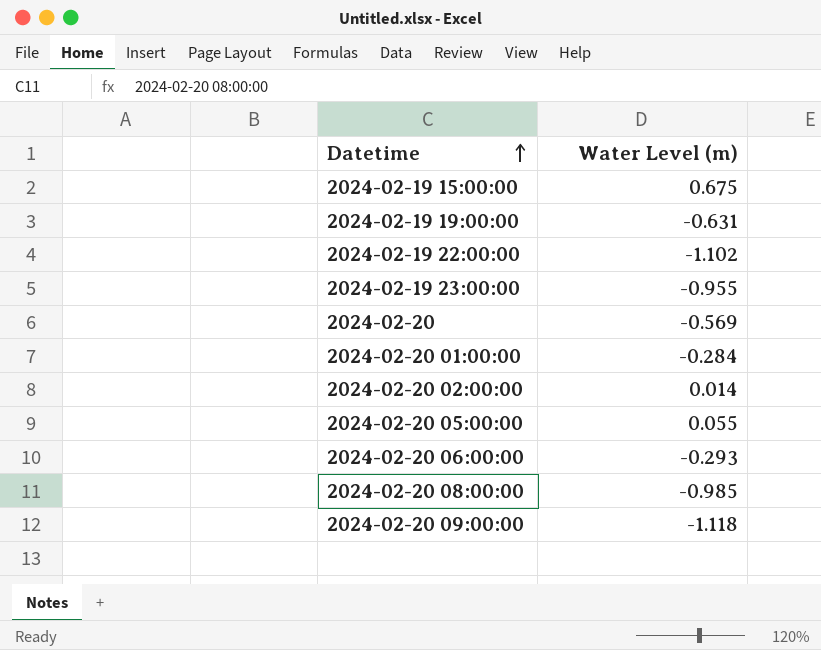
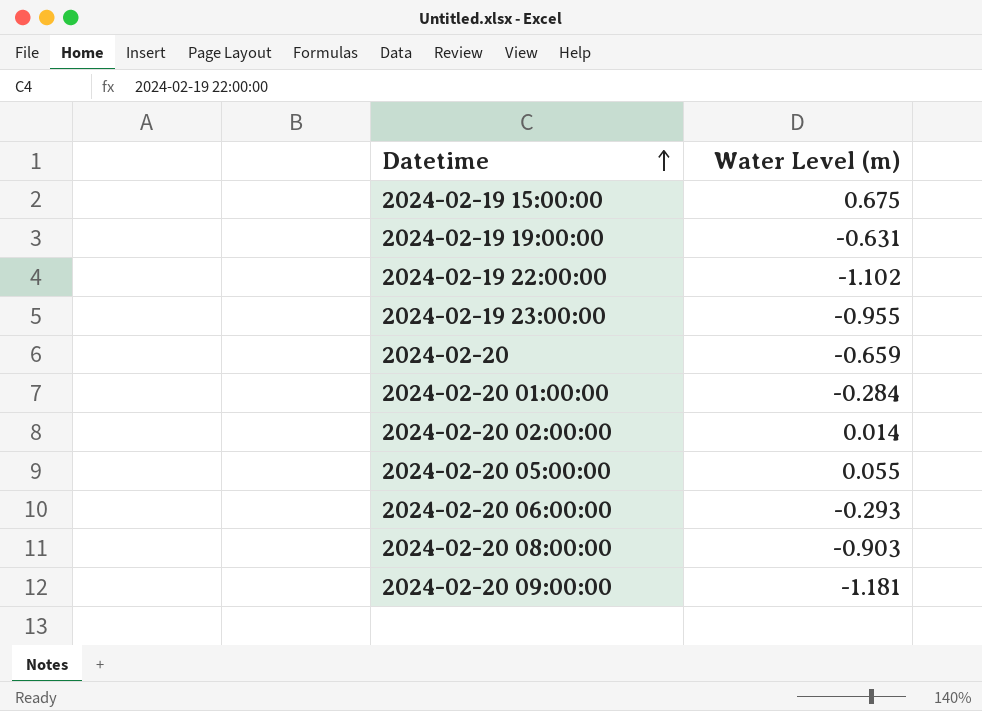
2024-02-20 | Water Level (m): -0.569 -> -0.659
2024-02-20 08:00:00 | Water Level (m): -0.985 -> -0.903
2024-02-20 09:00:00 | Water Level (m): -1.118 -> -1.181

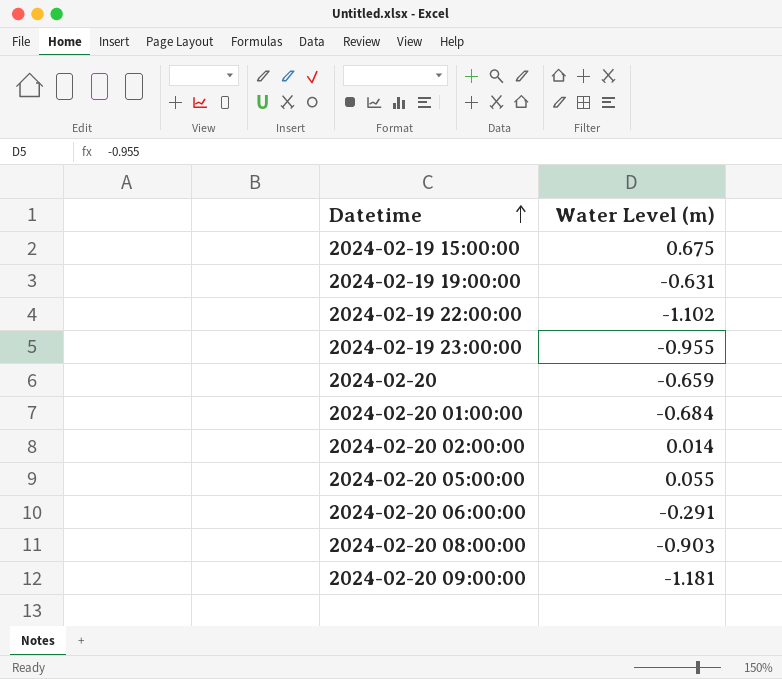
2024-02-20 01:00:00 | Water Level (m): -0.284 -> -0.684
2024-02-20 06:00:00 | Water Level (m): -0.293 -> -0.291

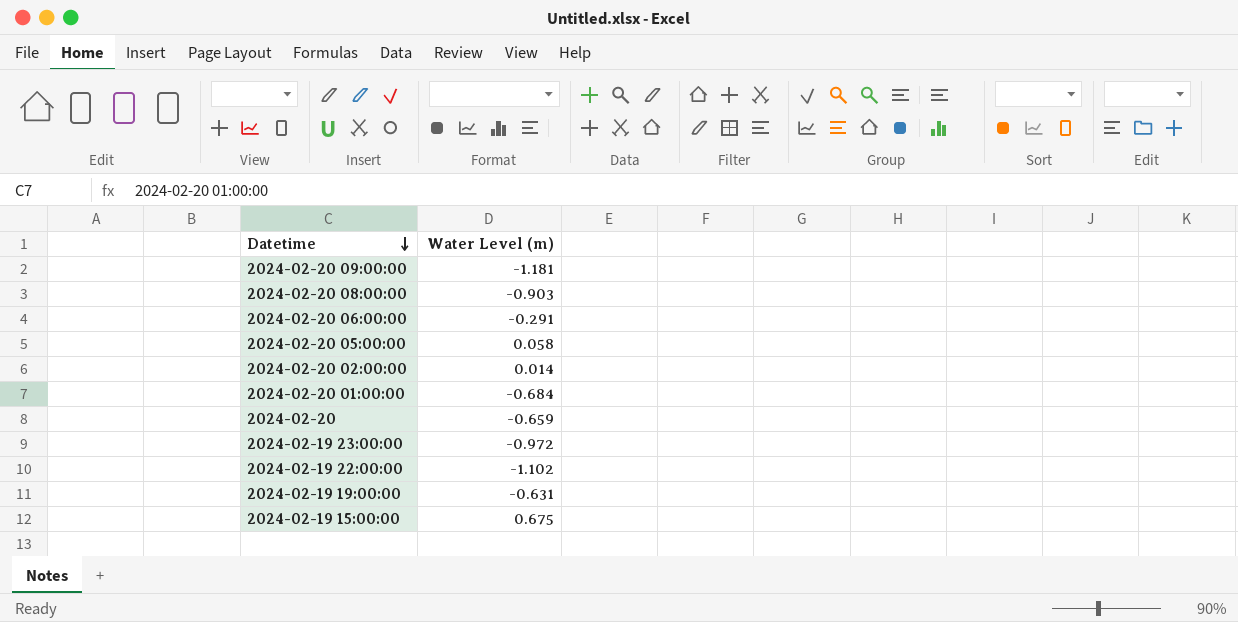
row order: Datetime ascending -> Datetime descending
2024-02-20 05:00:00 | Water Level (m): 0.055 -> 0.058
2024-02-19 23:00:00 | Water Level (m): -0.955 -> -0.972

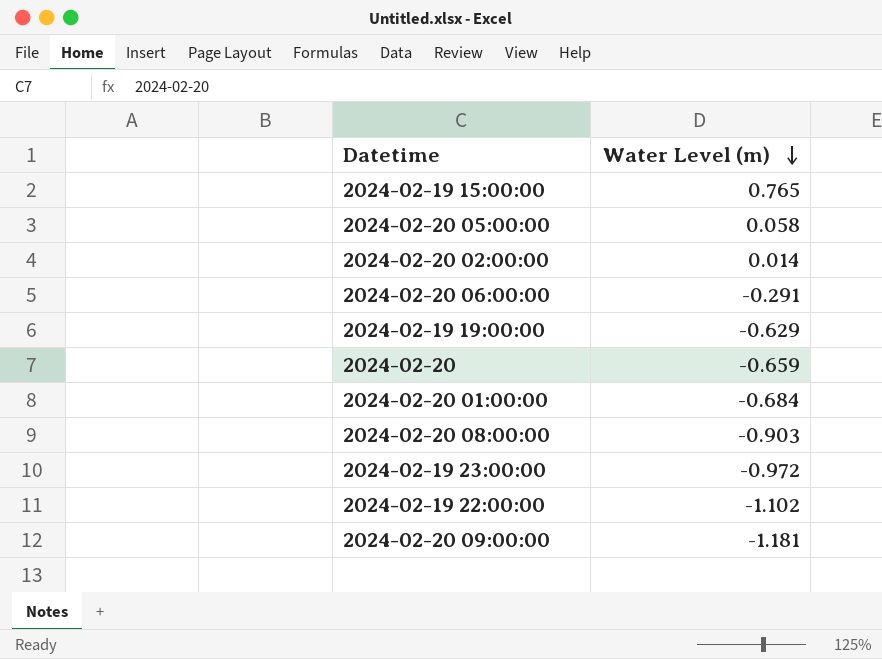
row order: Datetime descending -> Water Level (m) descending
2024-02-19 15:00:00 | Water Level (m): 0.675 -> 0.765
2024-02-19 19:00:00 | Water Level (m): -0.631 -> -0.629

